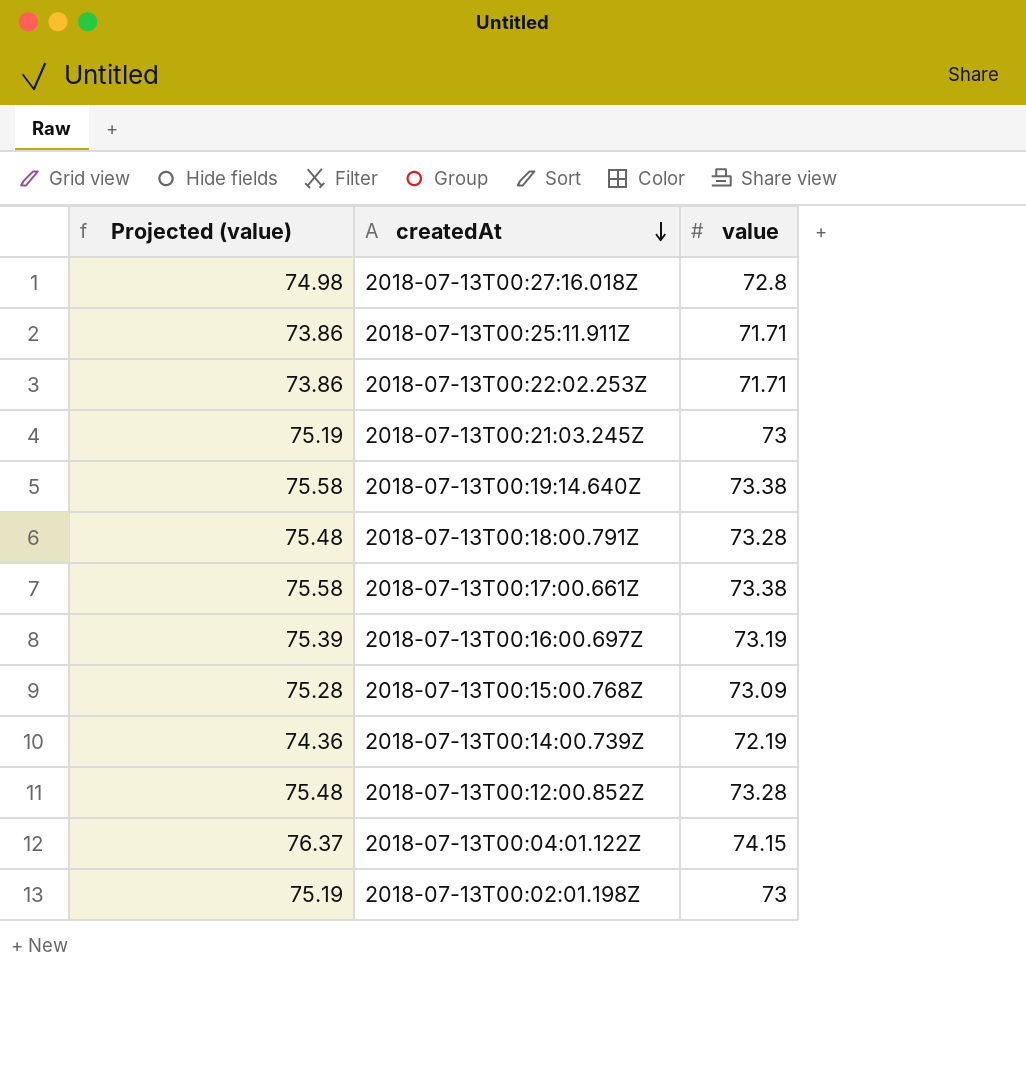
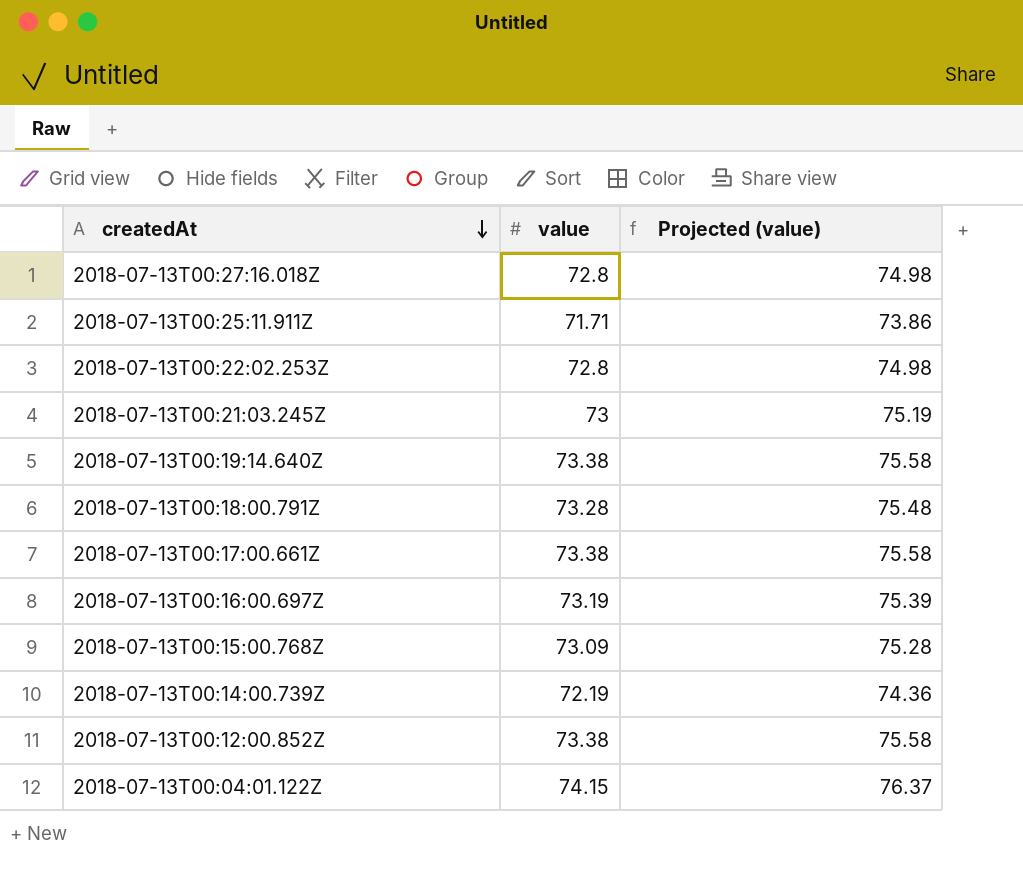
column Projected (value) | position: 1 -> 3
row 2018-07-13T00:02:01.198Z: 75.19 | 73 -> none
2018-07-13T00:22:02.253Z | value: 71.71 -> 72.8
2018-07-13T00:22:02.253Z | Projected (value): 73.86 -> 74.98
2018-07-13T00:12:00.852Z | value: 73.28 -> 73.38
2018-07-13T00:12:00.852Z | Projected (value): 75.48 -> 75.58

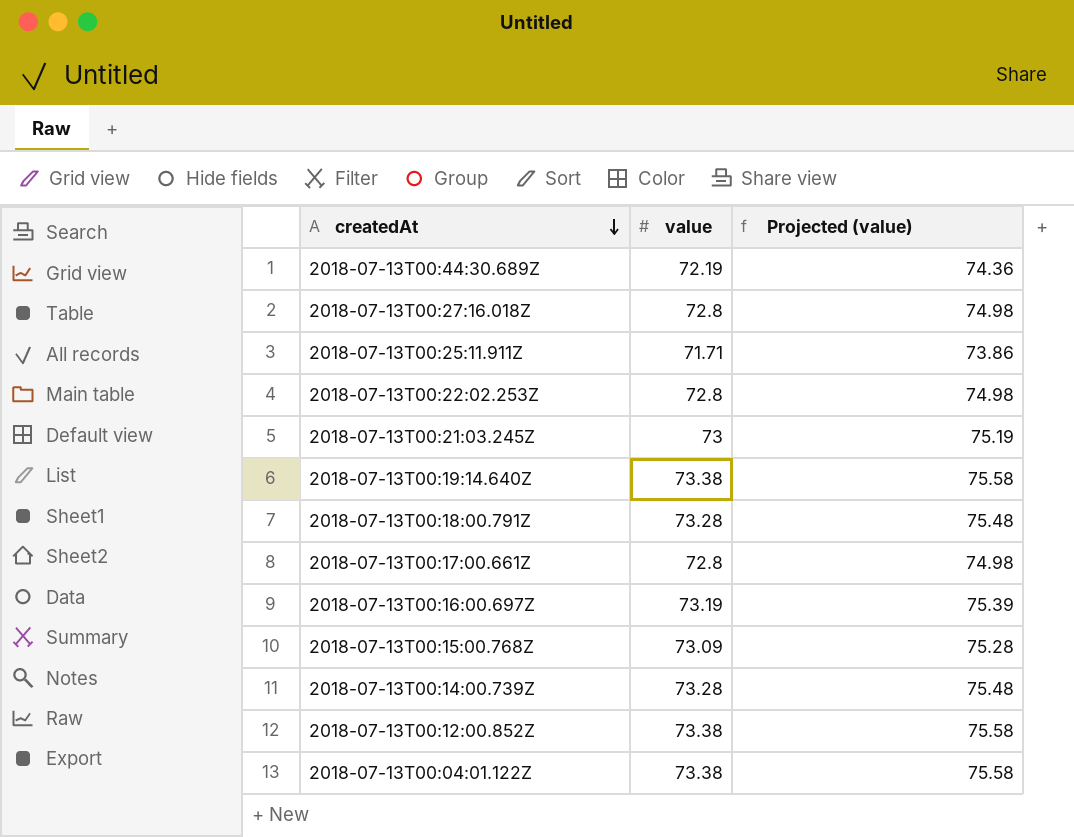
row 2018-07-13T00:44:30.689Z: none -> 72.19 | 74.36
2018-07-13T00:17:00.661Z | value: 73.38 -> 72.8
2018-07-13T00:17:00.661Z | Projected (value): 75.58 -> 74.98
2018-07-13T00:14:00.739Z | value: 72.19 -> 73.28
2018-07-13T00:14:00.739Z | Projected (value): 74.36 -> 75.48
2018-07-13T00:04:01.122Z | value: 74.15 -> 73.38
2018-07-13T00:04:01.122Z | Projected (value): 76.37 -> 75.58

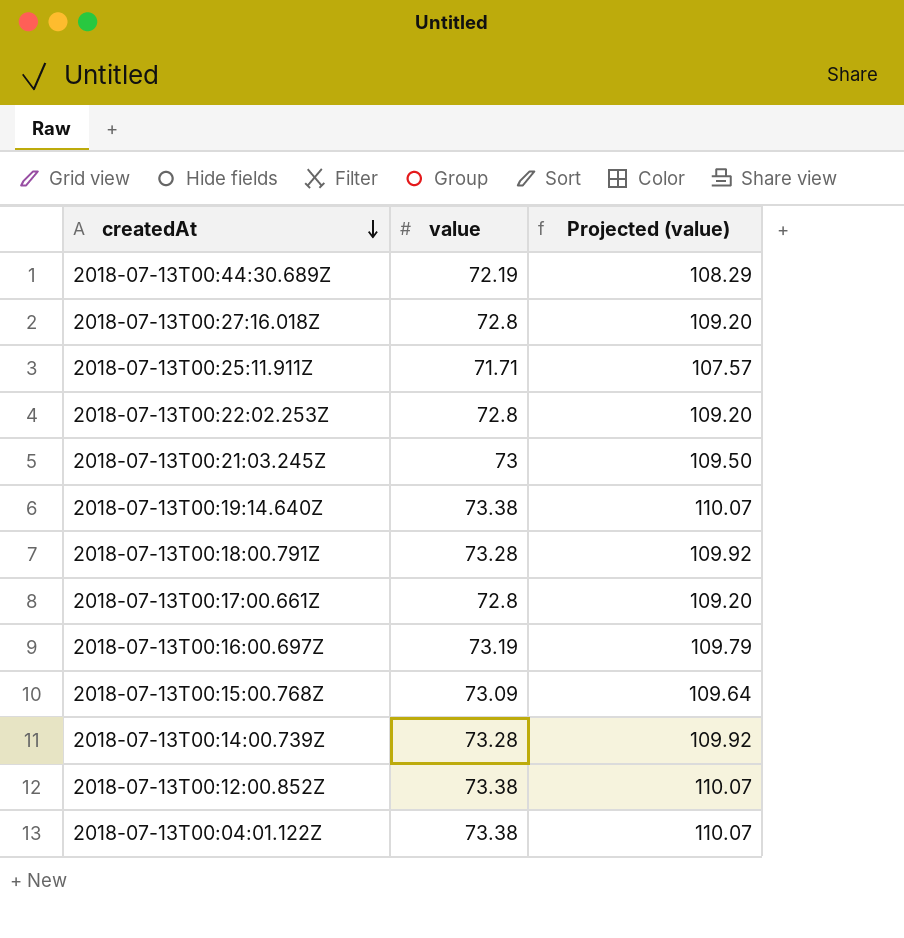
column Projected (value) | formula: [value] * 1.03 -> [value] * 1.5

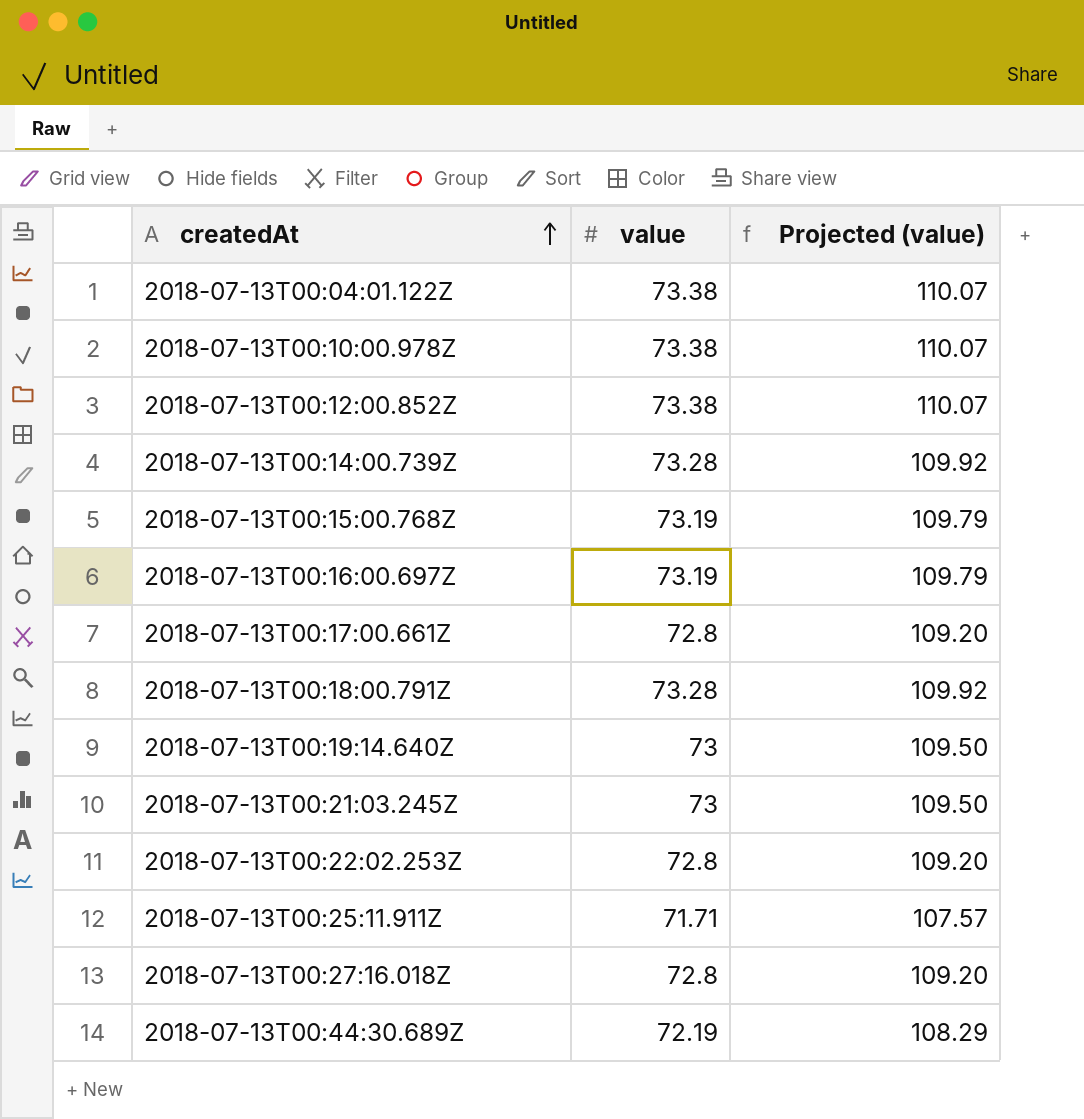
row order: createdAt descending -> createdAt ascending
row 2018-07-13T00:10:00.978Z: none -> 73.38 | 110.07
2018-07-13T00:15:00.768Z | value: 73.09 -> 73.19
2018-07-13T00:15:00.768Z | Projected (value): 109.64 -> 109.79
2018-07-13T00:19:14.640Z | value: 73.38 -> 73
2018-07-13T00:19:14.640Z | Projected (value): 110.07 -> 109.50

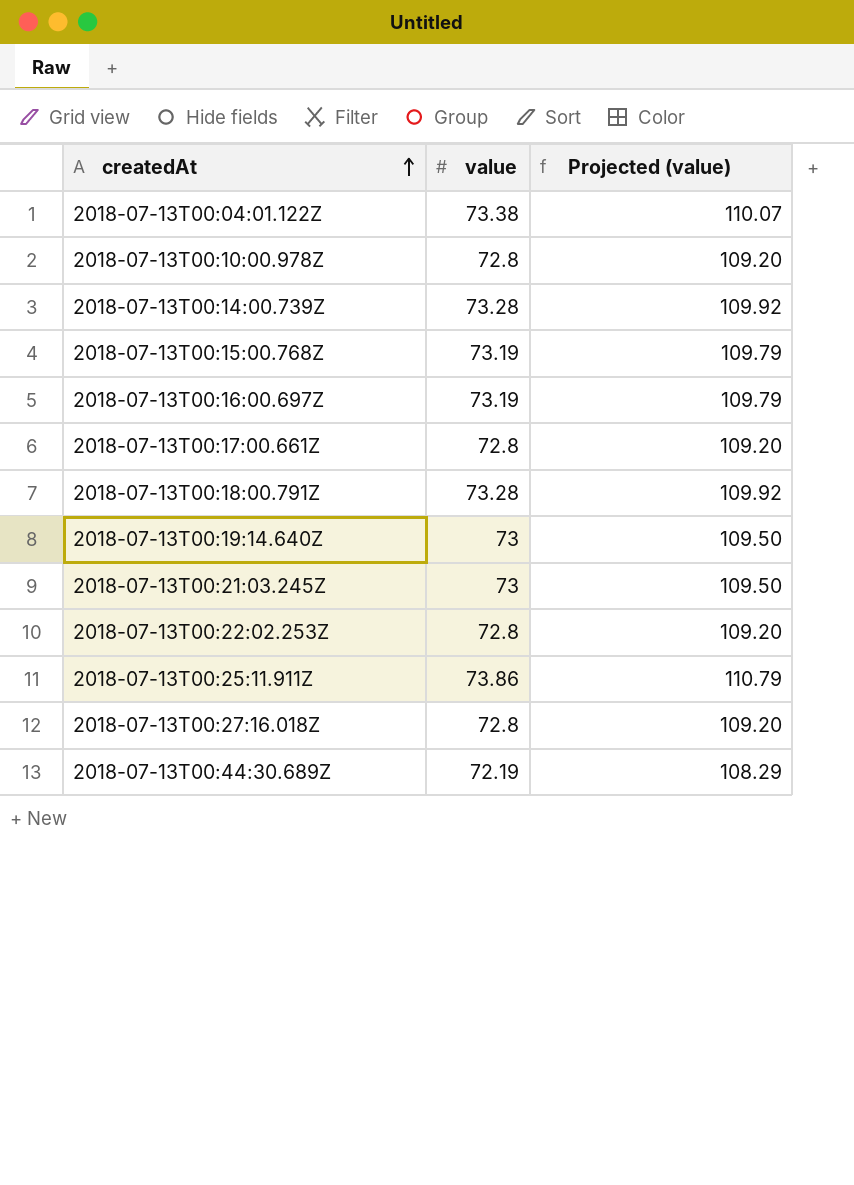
row 2018-07-13T00:12:00.852Z: 73.38 | 110.07 -> none
2018-07-13T00:10:00.978Z | value: 73.38 -> 72.8
2018-07-13T00:10:00.978Z | Projected (value): 110.07 -> 109.20
2018-07-13T00:25:11.911Z | value: 71.71 -> 73.86
2018-07-13T00:25:11.911Z | Projected (value): 107.57 -> 110.79

